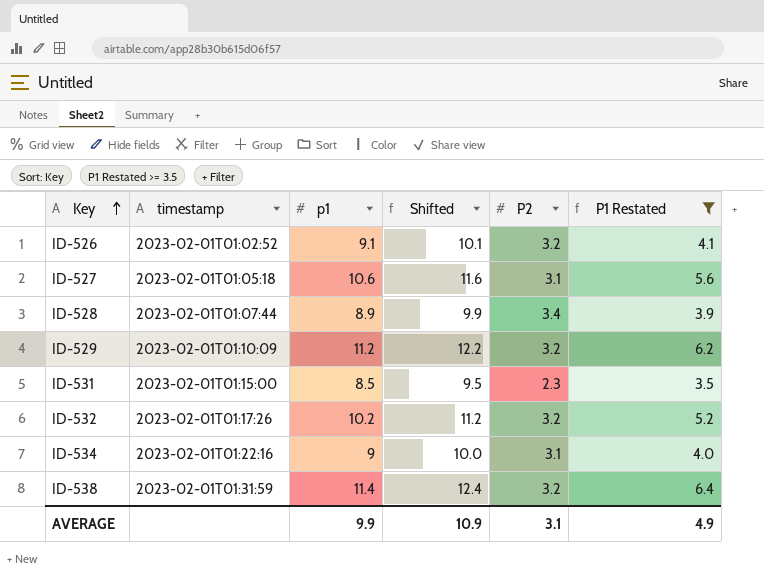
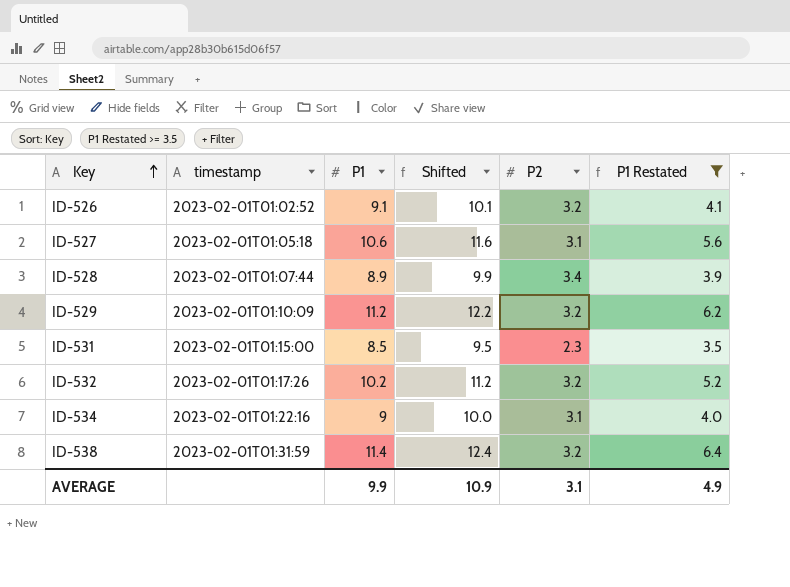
column name: p1 -> P1

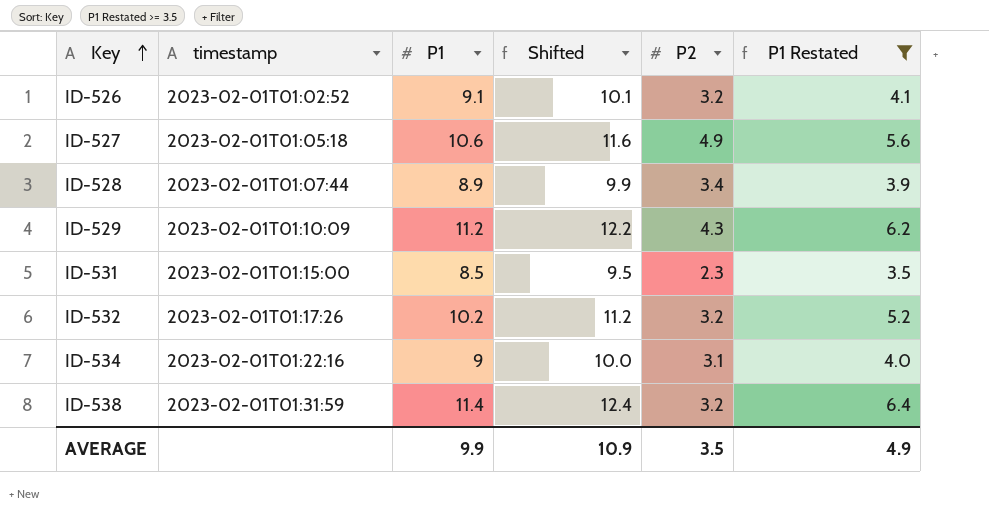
ID-527 | P2: 3.1 -> 4.9
ID-529 | P2: 3.2 -> 4.3
AVERAGE | P2: 3.1 -> 3.5

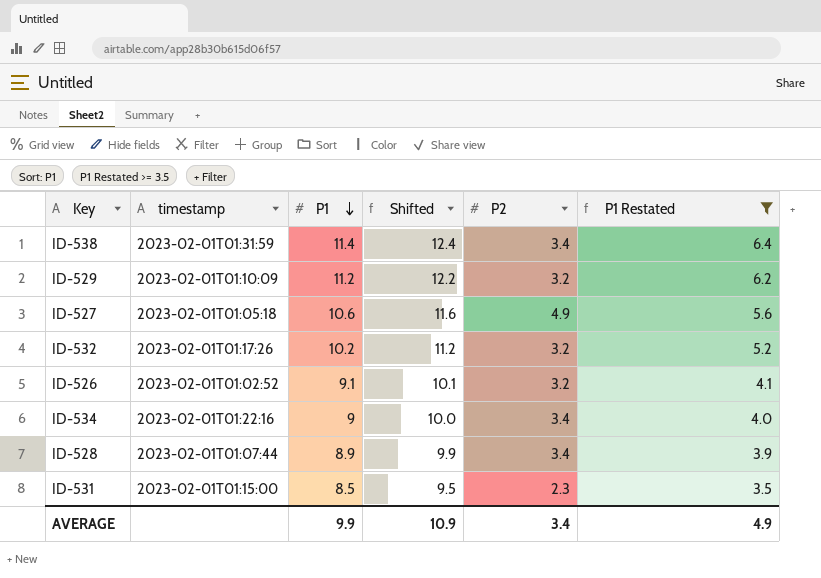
row order: Key ascending -> P1 descending
ID-538 | P2: 3.2 -> 3.4
ID-529 | P2: 4.3 -> 3.2
ID-534 | P2: 3.1 -> 3.4
AVERAGE | P2: 3.5 -> 3.4

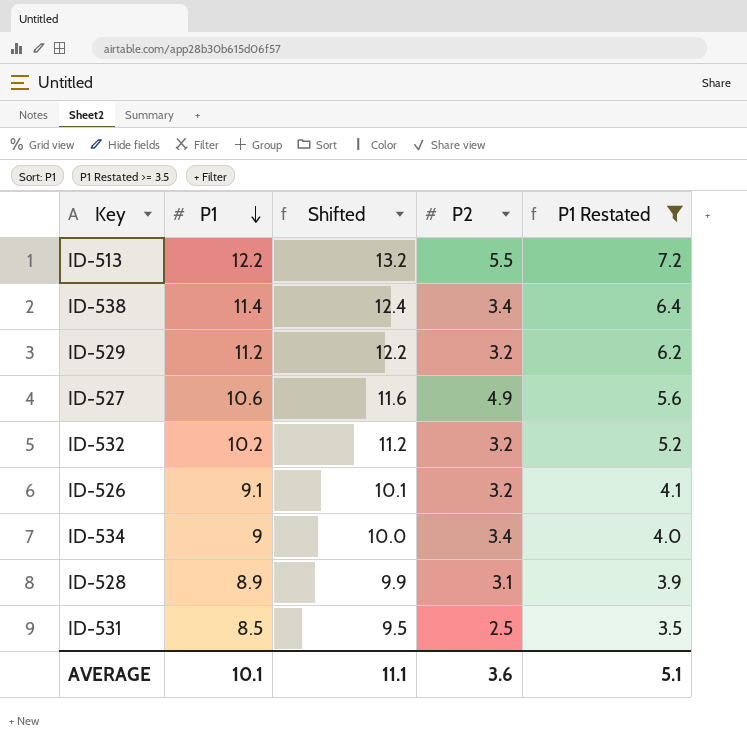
column timestamp | position: 2 -> none
row ID-513: none -> 12.2 | 13.2 | 5.5 | 7.2
ID-528 | P2: 3.4 -> 3.1
ID-531 | P2: 2.3 -> 2.5
AVERAGE | P1: 9.9 -> 10.1
AVERAGE | Shifted: 10.9 -> 11.1
AVERAGE | P2: 3.4 -> 3.6
AVERAGE | P1 Restated: 4.9 -> 5.1

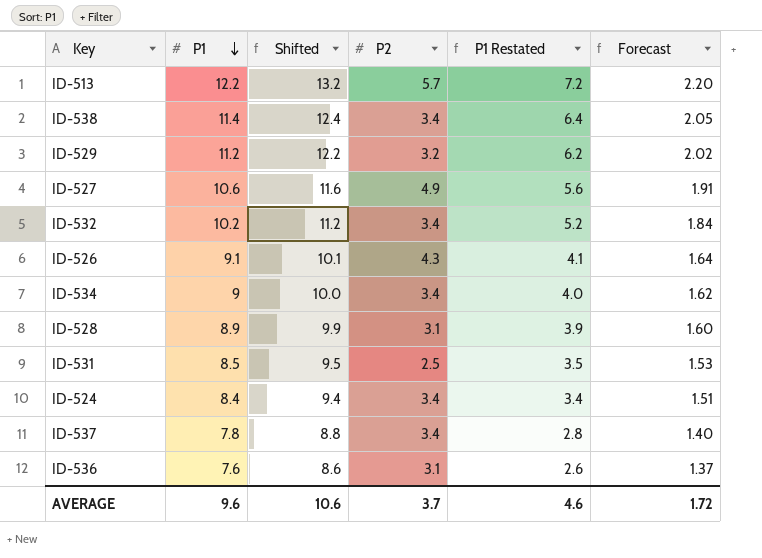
filter: P1 Restated >= 3.5 -> none
column Forecast | formula: none -> [P1] * 0.18
ID-513 | P2: 5.5 -> 5.7
ID-532 | P2: 3.2 -> 3.4
ID-526 | P2: 3.2 -> 4.3
AVERAGE | P1: 10.1 -> 9.6
AVERAGE | Shifted: 11.1 -> 10.6
AVERAGE | P2: 3.6 -> 3.7
AVERAGE | P1 Restated: 5.1 -> 4.6

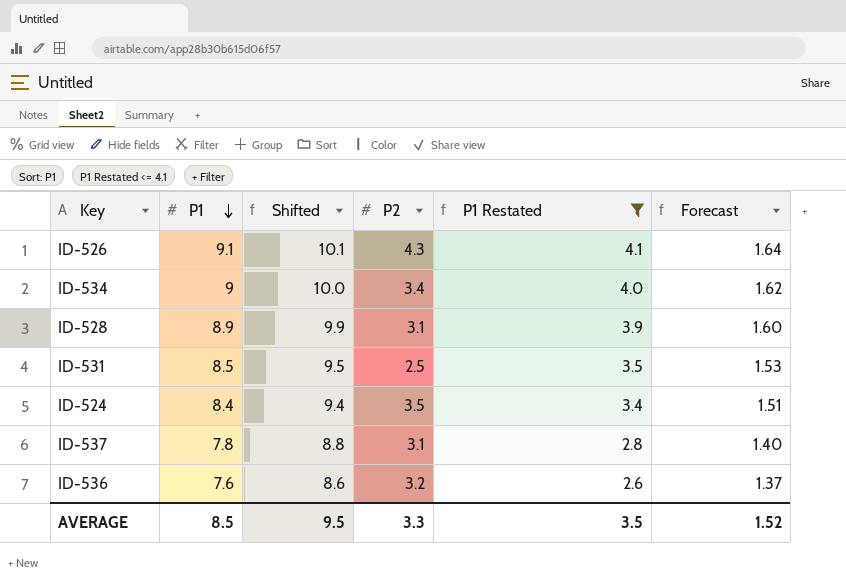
filter: none -> P1 Restated <= 4.1
ID-524 | P2: 3.4 -> 3.5
ID-537 | P2: 3.4 -> 3.1
ID-536 | P2: 3.1 -> 3.2
AVERAGE | P1: 9.6 -> 8.5
AVERAGE | Shifted: 10.6 -> 9.5
AVERAGE | P2: 3.7 -> 3.3
AVERAGE | P1 Restated: 4.6 -> 3.5
AVERAGE | Forecast: 1.72 -> 1.52

